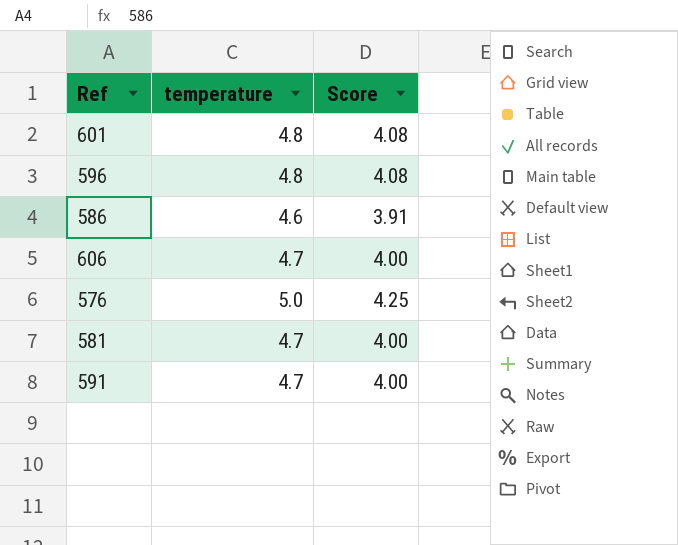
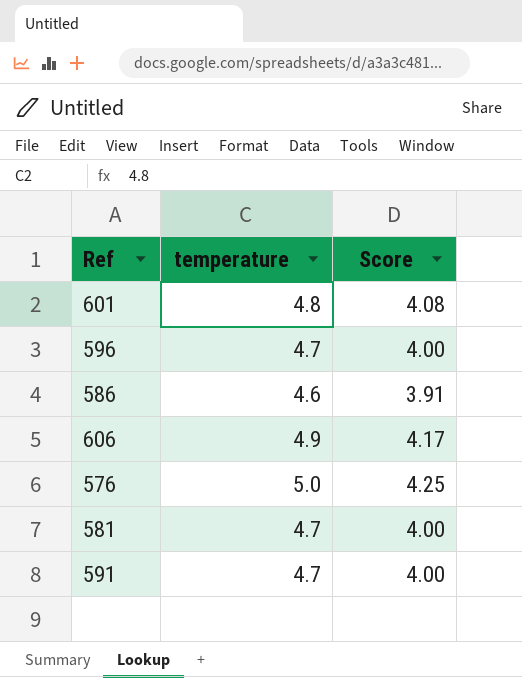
596 | temperature: 4.8 -> 4.7
596 | Score: 4.08 -> 4.00
606 | temperature: 4.7 -> 4.9
606 | Score: 4.00 -> 4.17

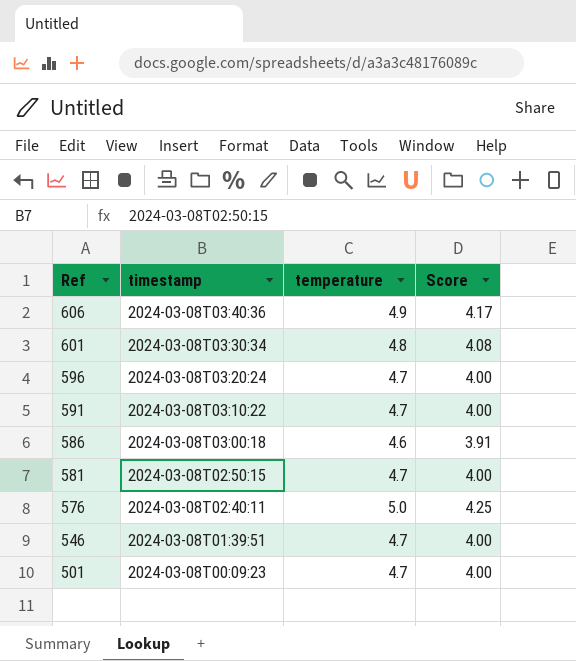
row order: none -> Ref descending
column timestamp | position: none -> 2
row 546: none -> 2024-03-08T01:39:51 | 4.7 | 4.00
row 501: none -> 2024-03-08T00:09:23 | 4.7 | 4.00

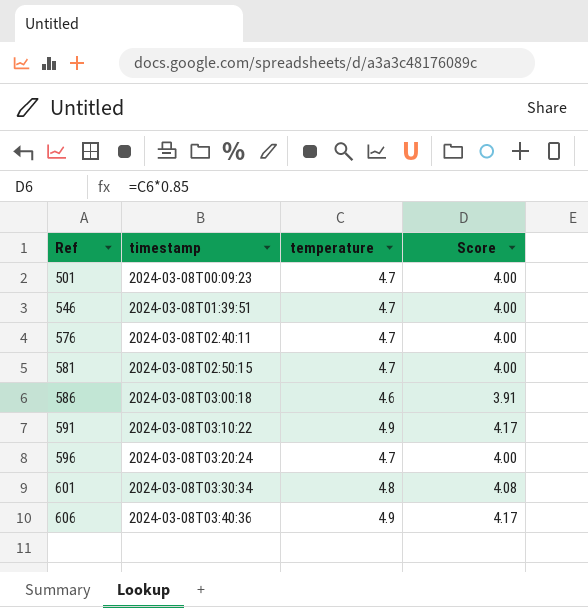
row order: Ref descending -> Ref ascending
576 | temperature: 5.0 -> 4.7
576 | Score: 4.25 -> 4.00
591 | temperature: 4.7 -> 4.9
591 | Score: 4.00 -> 4.17

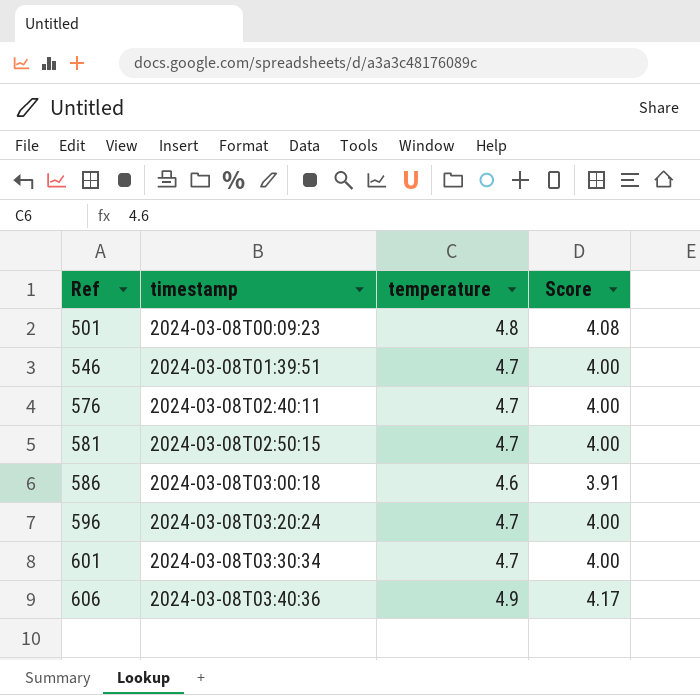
row 591: 2024-03-08T03:10:22 | 4.9 | 4.17 -> none
501 | temperature: 4.7 -> 4.8
501 | Score: 4.00 -> 4.08
601 | temperature: 4.8 -> 4.7
601 | Score: 4.08 -> 4.00

